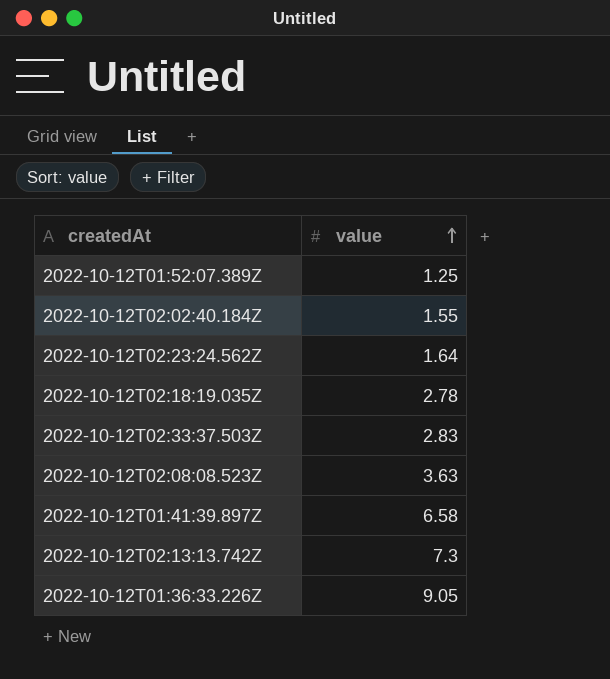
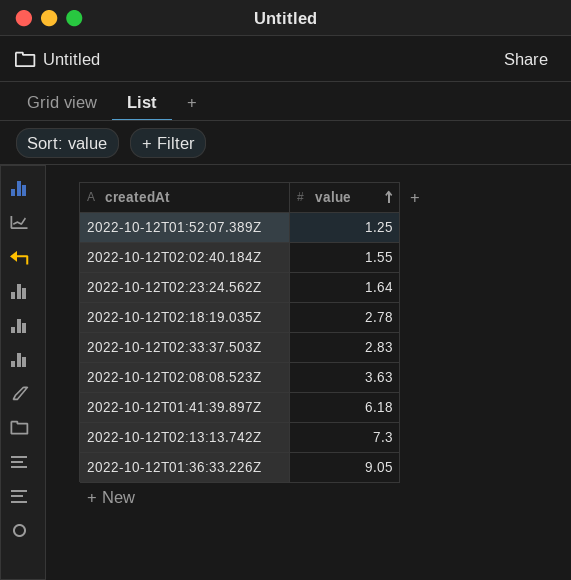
2022-10-12T01:41:39.897Z | value: 6.58 -> 6.18

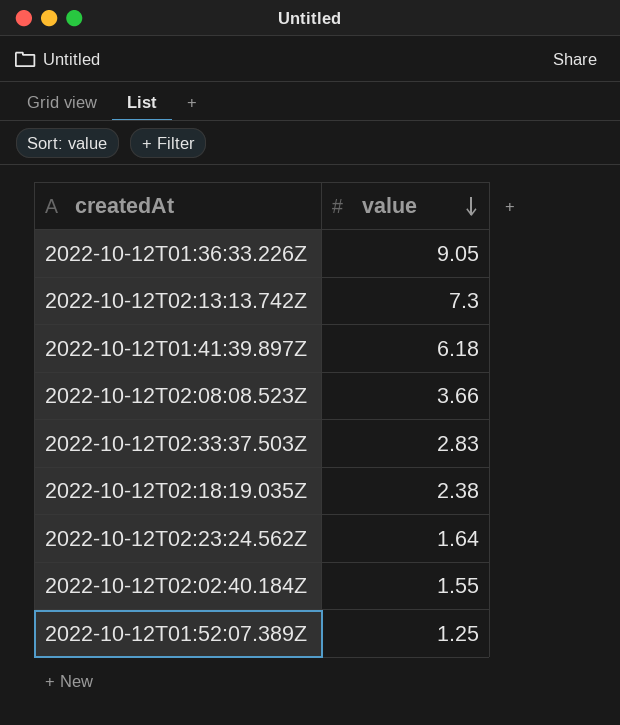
row order: value ascending -> value descending
2022-10-12T02:08:08.523Z | value: 3.63 -> 3.66
2022-10-12T02:18:19.035Z | value: 2.78 -> 2.38

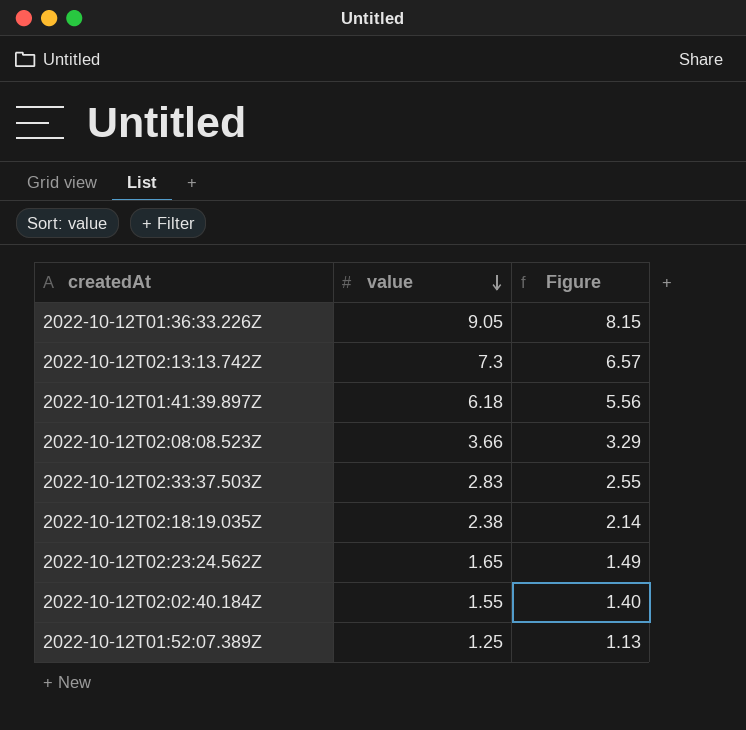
column Figure | formula: none -> [value] * 0.9
2022-10-12T02:23:24.562Z | value: 1.64 -> 1.65

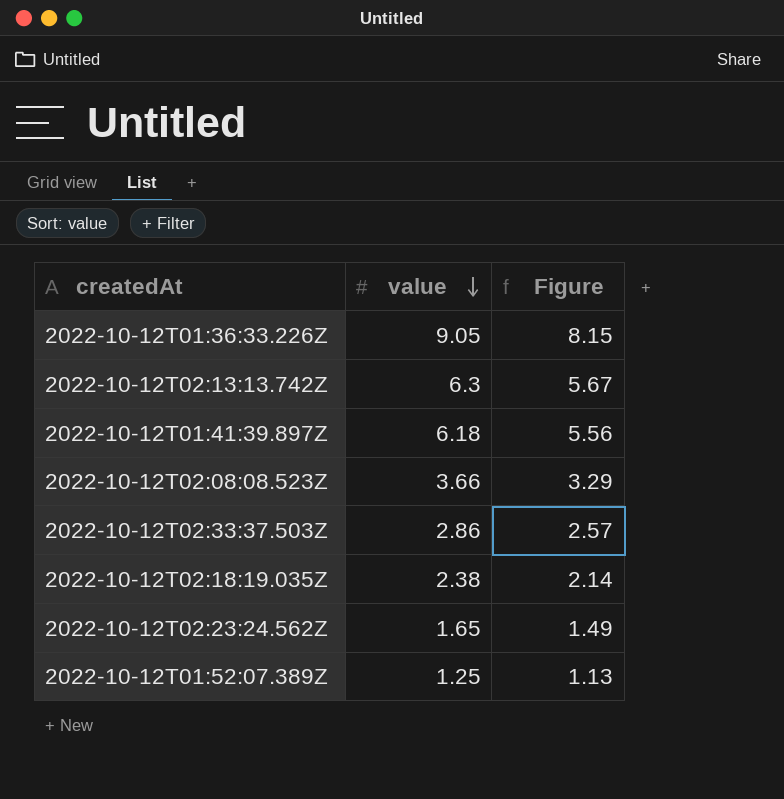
row 2022-10-12T02:02:40.184Z: 1.55 | 1.40 -> none
2022-10-12T02:13:13.742Z | value: 7.3 -> 6.3
2022-10-12T02:13:13.742Z | Figure: 6.57 -> 5.67
2022-10-12T02:33:37.503Z | value: 2.83 -> 2.86
2022-10-12T02:33:37.503Z | Figure: 2.55 -> 2.57

